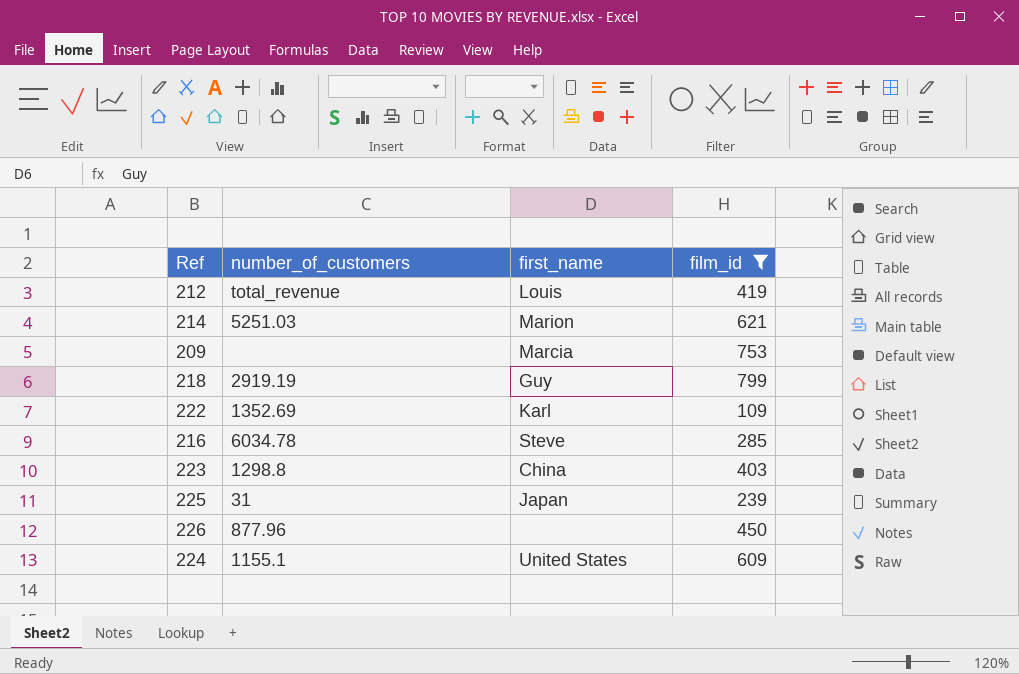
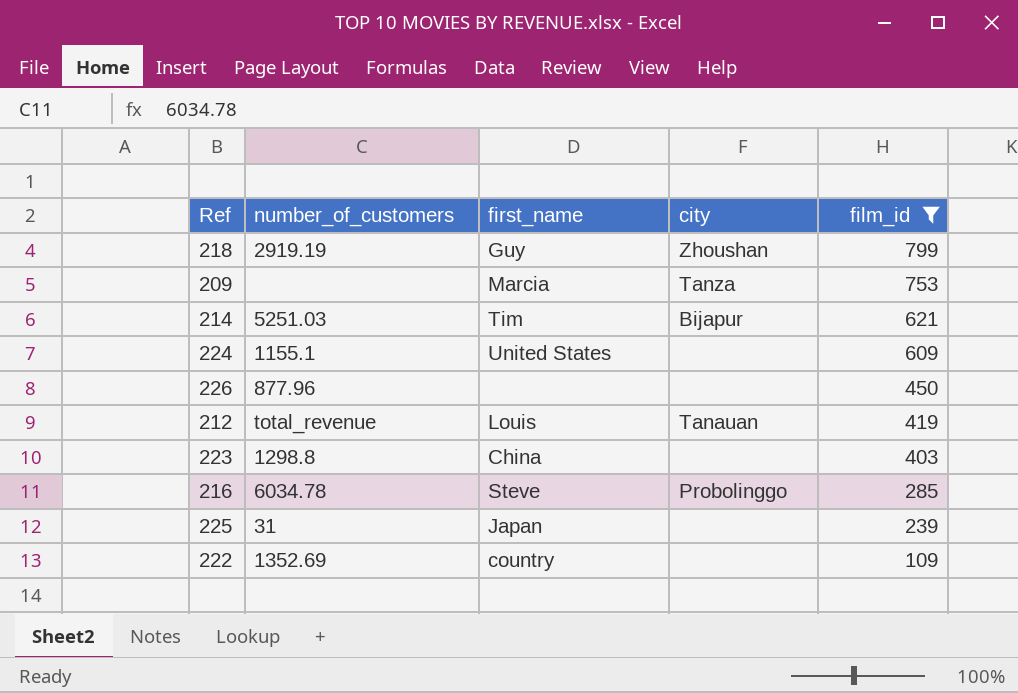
row order: none -> film_id descending
column city | position: none -> 4
214 | first_name: Marion -> Tim
222 | first_name: Karl -> country

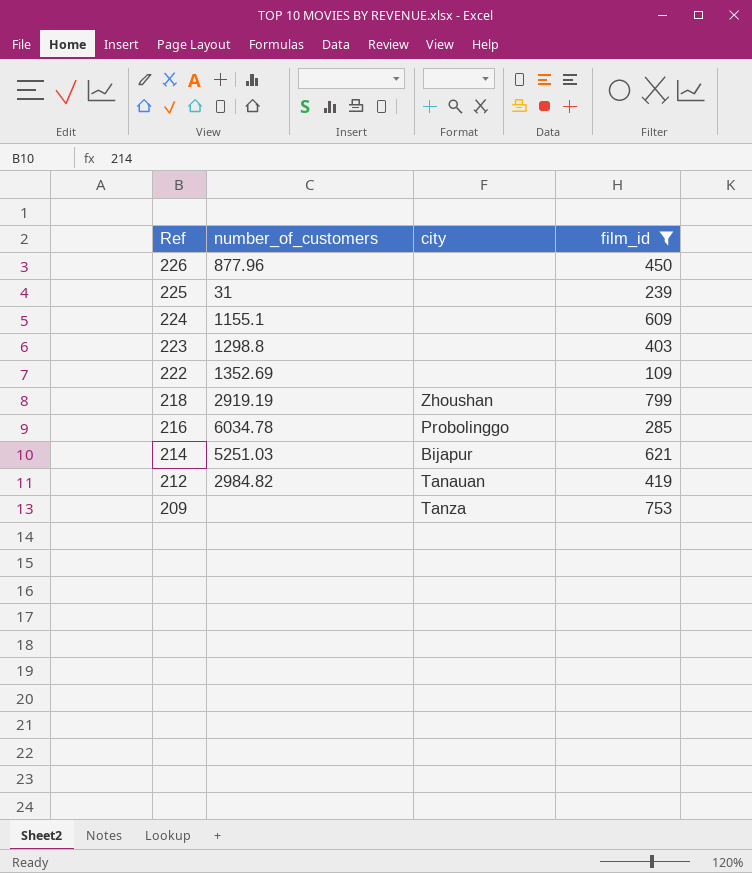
row order: film_id descending -> Ref descending
column first_name | position: 3 -> none
212 | number_of_customers: total_revenue -> 2984.82

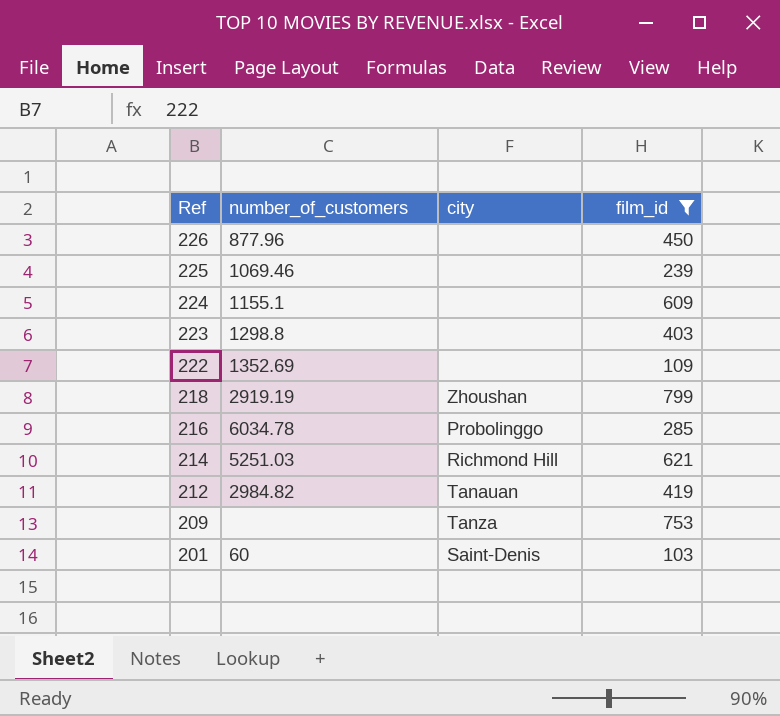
225 | number_of_customers: 31 -> 1069.46
214 | city: Bijapur -> Richmond Hill
row 201: none -> 60 | Saint-Denis | 103

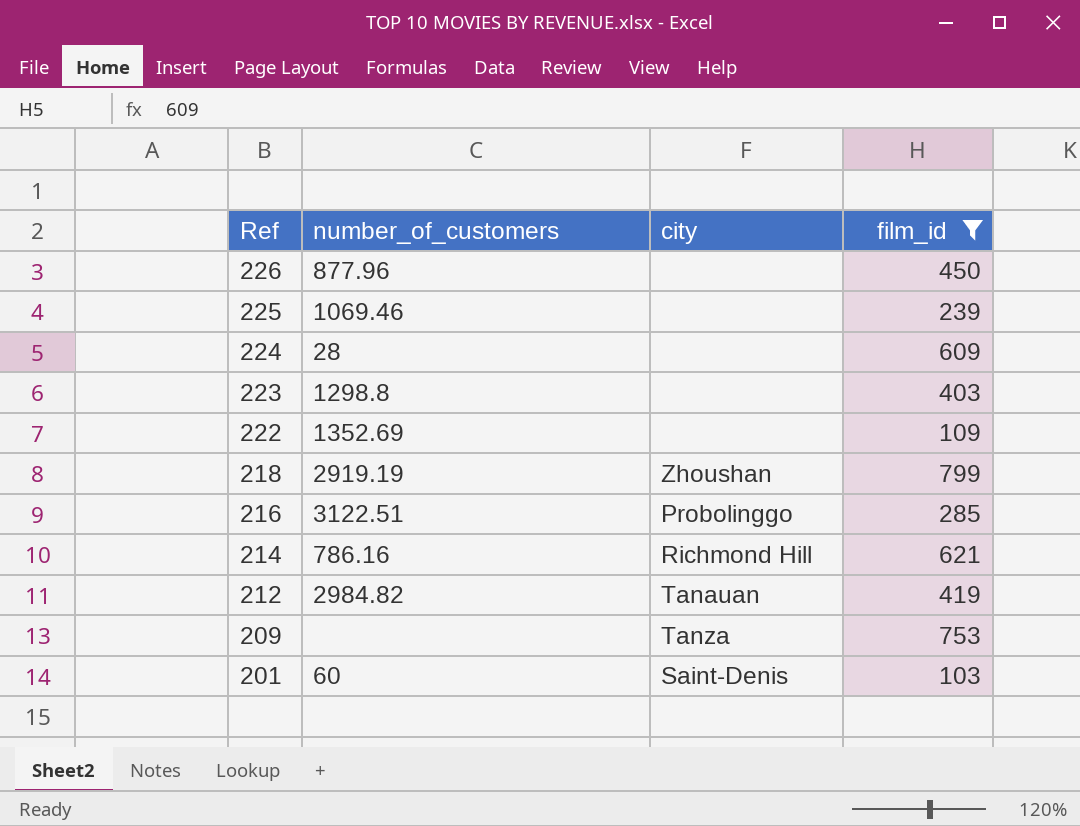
224 | number_of_customers: 1155.1 -> 28
216 | number_of_customers: 6034.78 -> 3122.51
214 | number_of_customers: 5251.03 -> 786.16

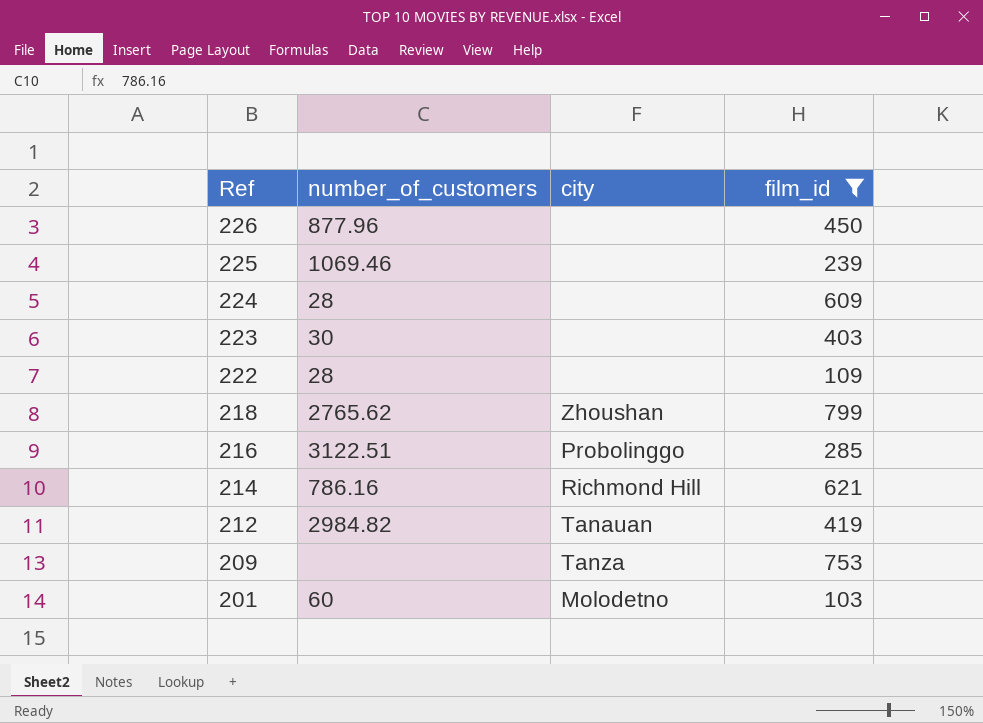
223 | number_of_customers: 1298.8 -> 30
222 | number_of_customers: 1352.69 -> 28
218 | number_of_customers: 2919.19 -> 2765.62
201 | city: Saint-Denis -> Molodetno

